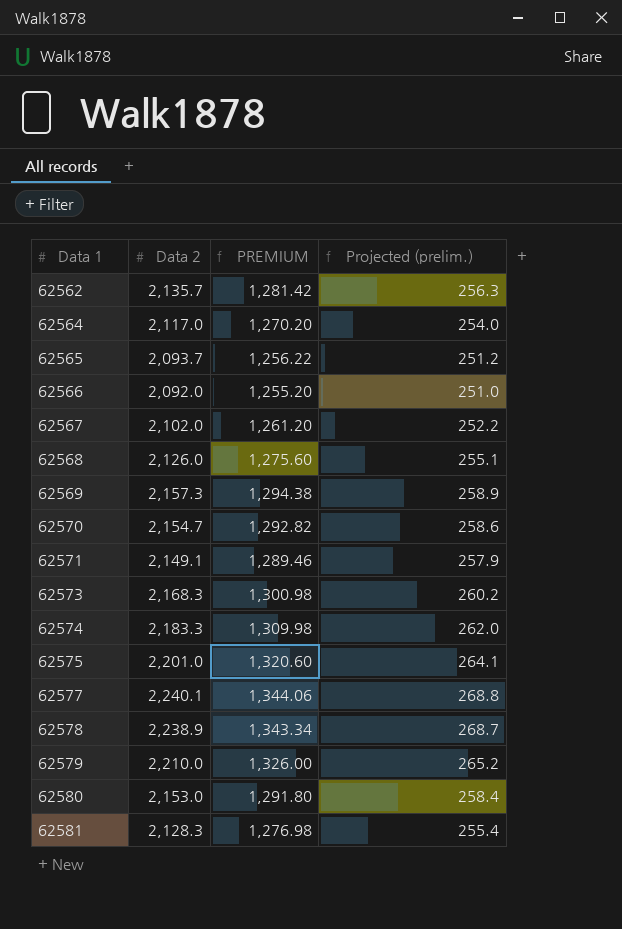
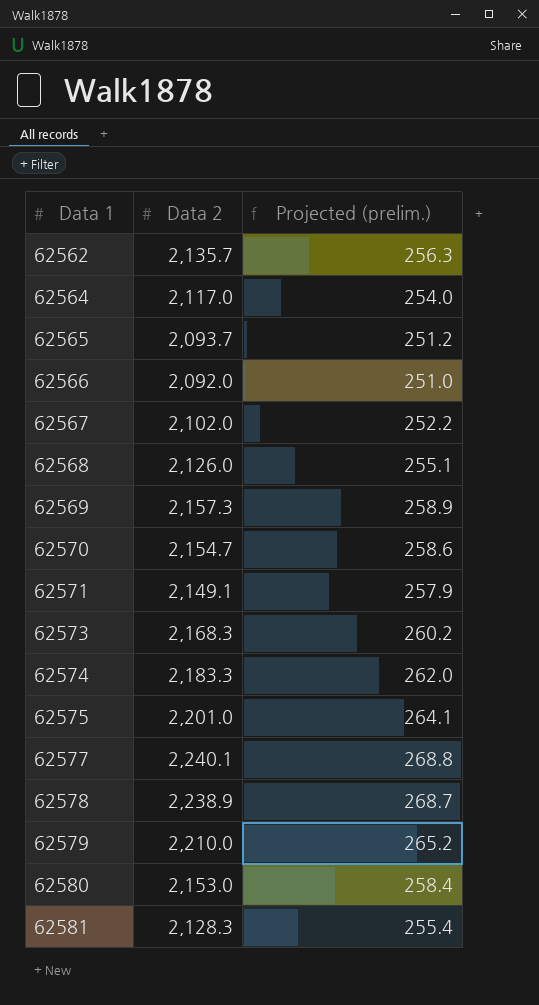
column PREMIUM | formula: [Data 2] * 0.6 -> none

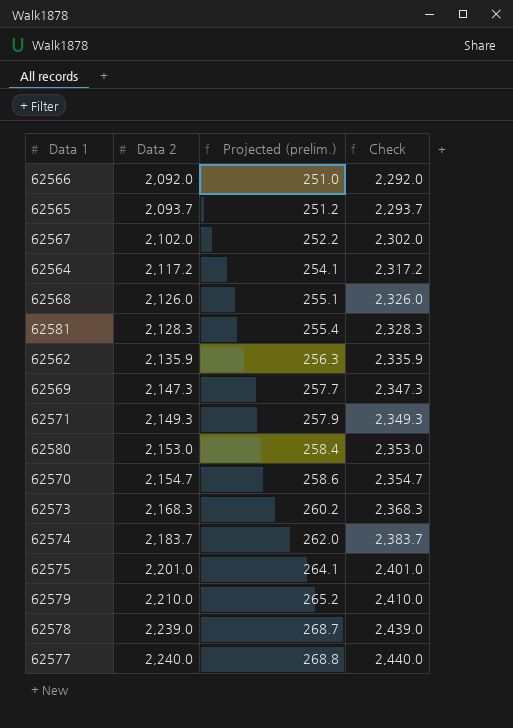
row order: Data 1 ascending -> Data 2 ascending
column Check | formula: none -> [Data 2] + 200
62564 | Data 2: 2,117.0 -> 2,117.2
62564 | Projected (prelim.): 254.0 -> 254.1
62562 | Data 2: 2,135.7 -> 2,135.9
62569 | Data 2: 2,157.3 -> 2,147.3
62569 | Projected (prelim.): 258.9 -> 257.7
62571 | Data 2: 2,149.1 -> 2,149.3
62574 | Data 2: 2,183.3 -> 2,183.7
62578 | Data 2: 2,238.9 -> 2,239.0
62577 | Data 2: 2,240.1 -> 2,240.0

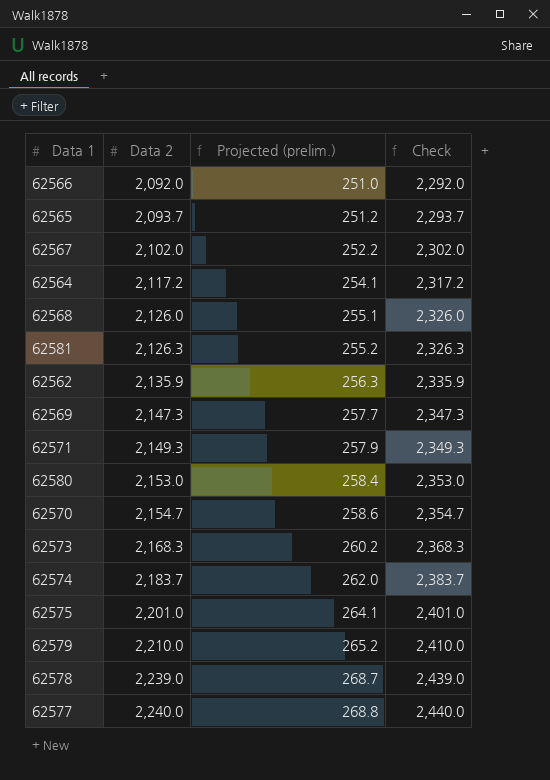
62581 | Data 2: 2,128.3 -> 2,126.3
62581 | Projected (prelim.): 255.4 -> 255.2
62581 | Check: 2,328.3 -> 2,326.3

